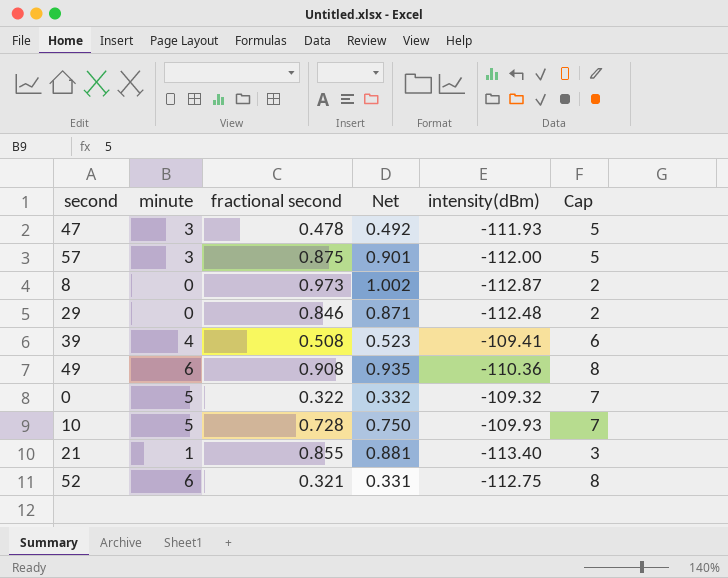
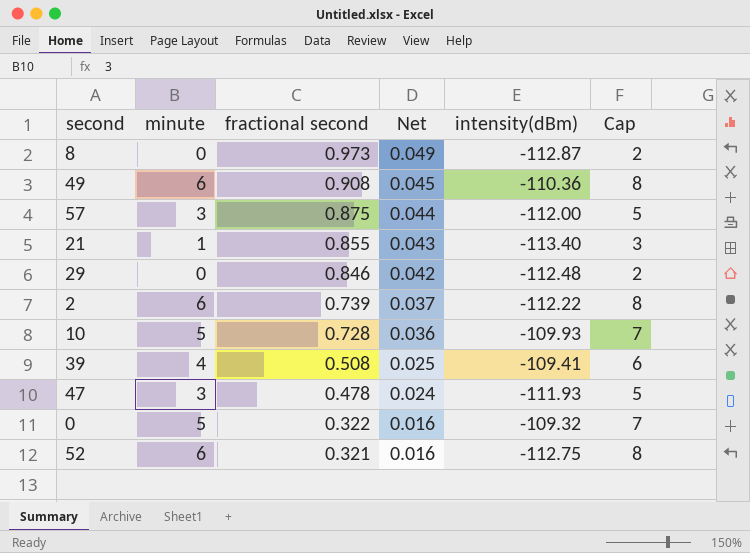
row order: none -> fractional second descending
column Net | formula: [fractional second] * 1.03 -> [fractional second] * 0.05
row 2: none -> 6 | 0.739 | 0.037 | -112.22 | 8

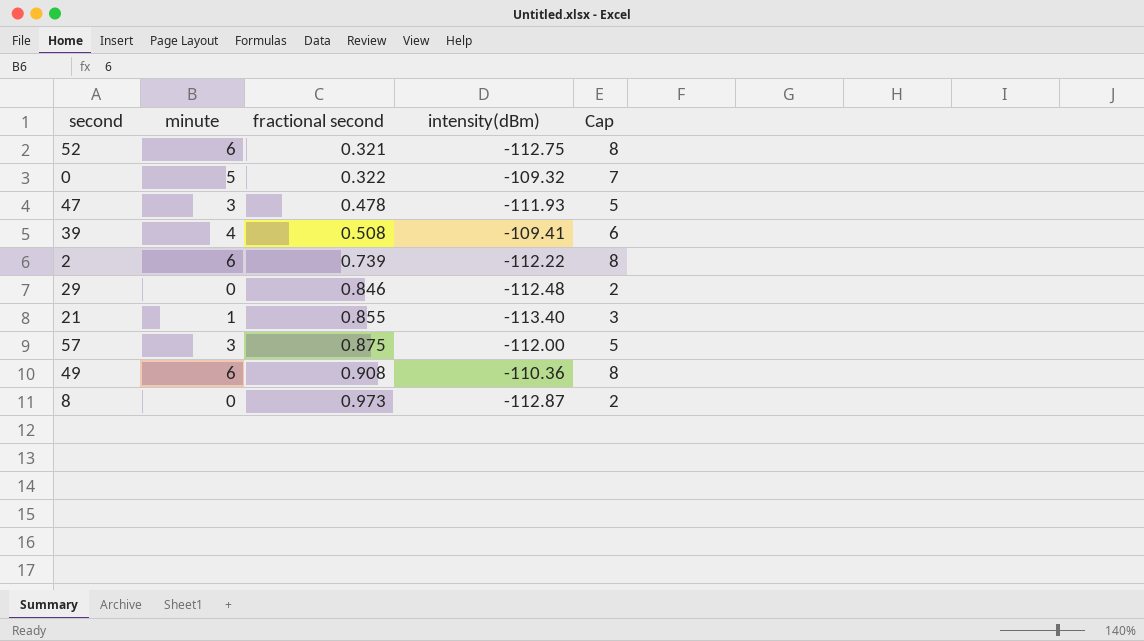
row order: fractional second descending -> fractional second ascending
column Net | formula: [fractional second] * 0.05 -> none
row 10: 5 | 0.728 | 0.036 | -109.93 | 7 -> none

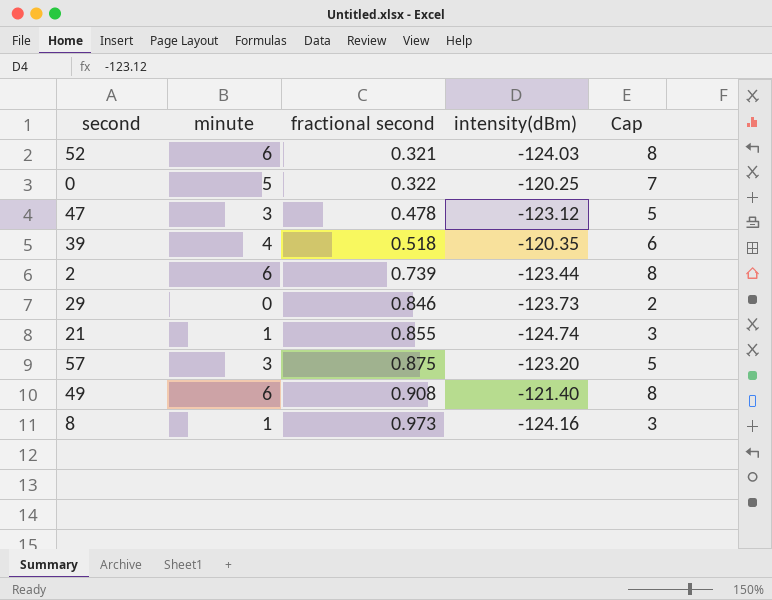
52 | intensity(dBm): -112.75 -> -124.03
0 | intensity(dBm): -109.32 -> -120.25
47 | intensity(dBm): -111.93 -> -123.12
39 | fractional second: 0.508 -> 0.518
39 | intensity(dBm): -109.41 -> -120.35
2 | intensity(dBm): -112.22 -> -123.44
29 | intensity(dBm): -112.48 -> -123.73
21 | intensity(dBm): -113.40 -> -124.74
57 | intensity(dBm): -112.00 -> -123.20
49 | intensity(dBm): -110.36 -> -121.40
8 | minute: 0 -> 1
8 | intensity(dBm): -112.87 -> -124.16
8 | Cap: 2 -> 3

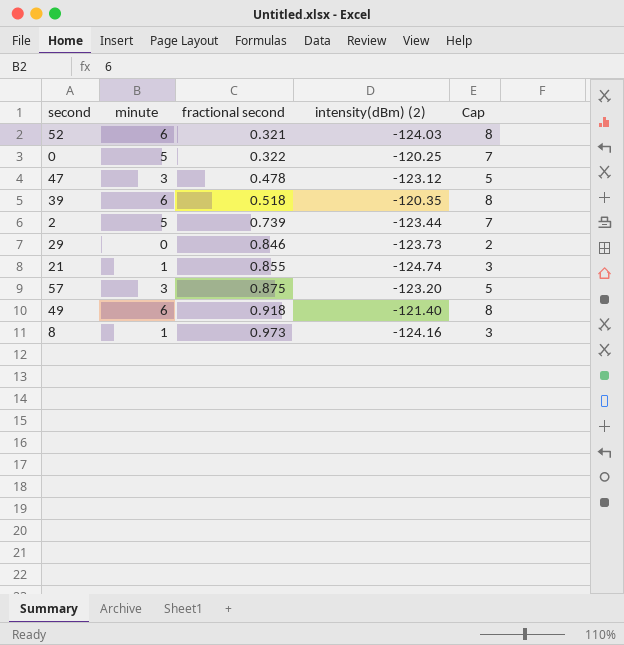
column name: intensity(dBm) -> intensity(dBm) (2)
39 | minute: 4 -> 6
39 | Cap: 6 -> 8
2 | minute: 6 -> 5
2 | Cap: 8 -> 7
49 | fractional second: 0.908 -> 0.918

